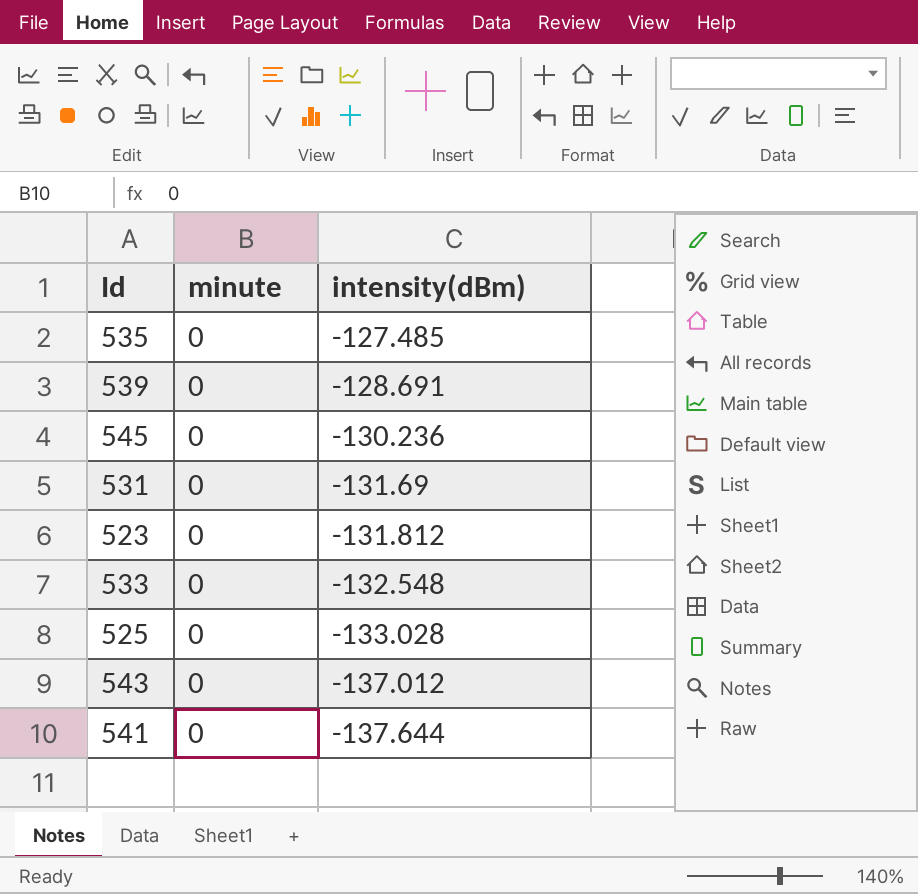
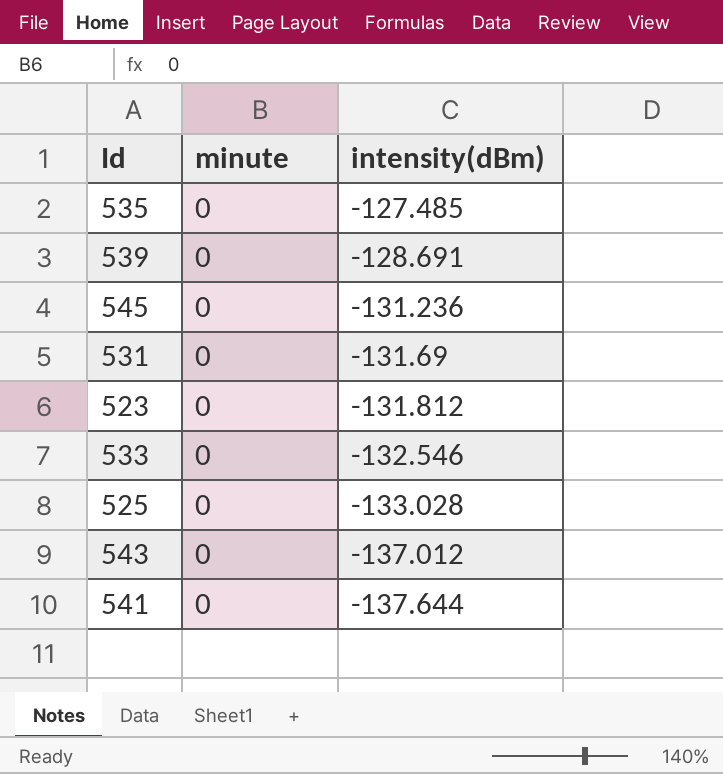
545 | intensity(dBm): -130.236 -> -131.236
533 | intensity(dBm): -132.548 -> -132.546

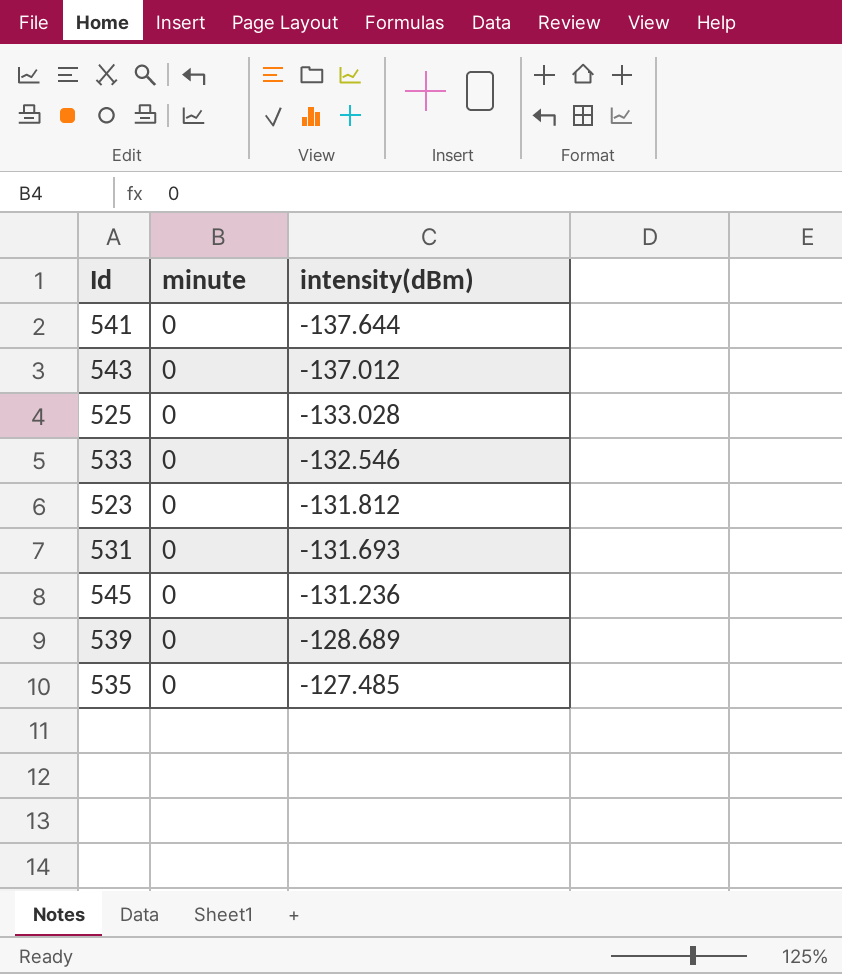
row order: intensity(dBm) descending -> intensity(dBm) ascending
531 | intensity(dBm): -131.69 -> -131.693
539 | intensity(dBm): -128.691 -> -128.689

